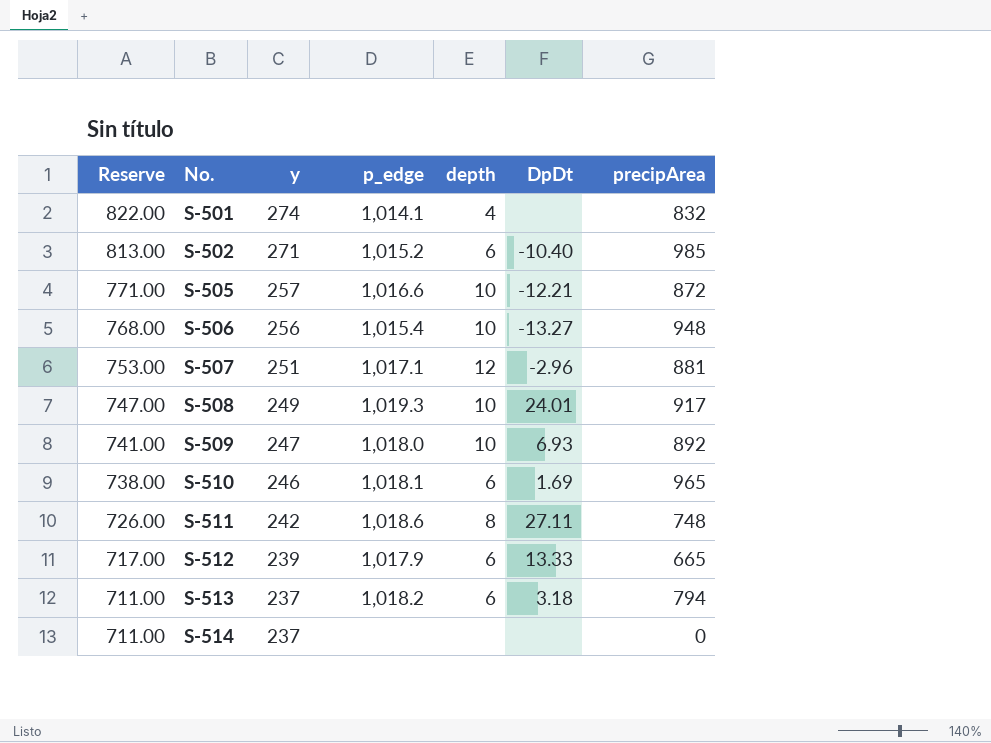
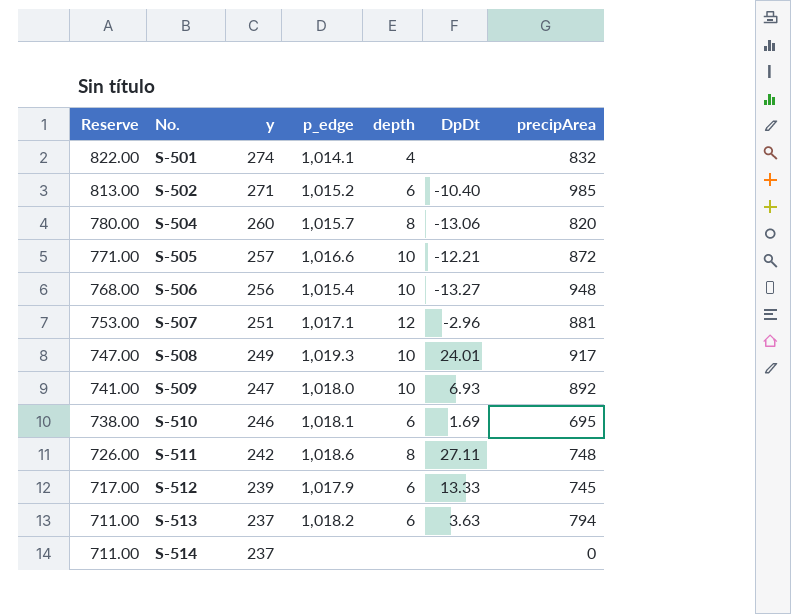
row S-504: none -> 780.00 | 260 | 1,015.7 | 8 | -13.06 | 820
S-510 | precipArea: 965 -> 695
S-512 | precipArea: 665 -> 745
S-513 | DpDt: 3.18 -> 3.63

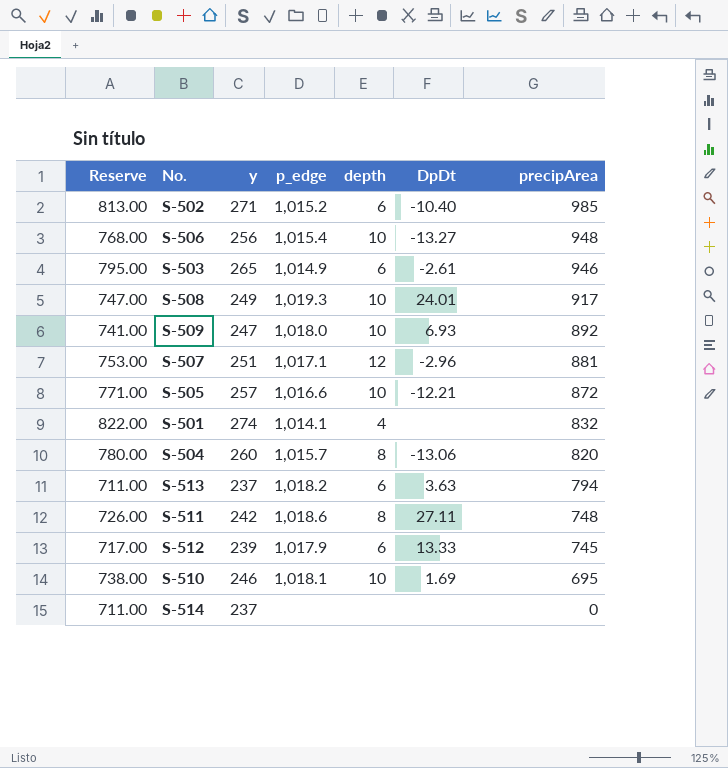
row order: Reserve descending -> precipArea descending
row S-503: none -> 795.00 | 265 | 1,014.9 | 6 | -2.61 | 946
S-510 | depth: 6 -> 10

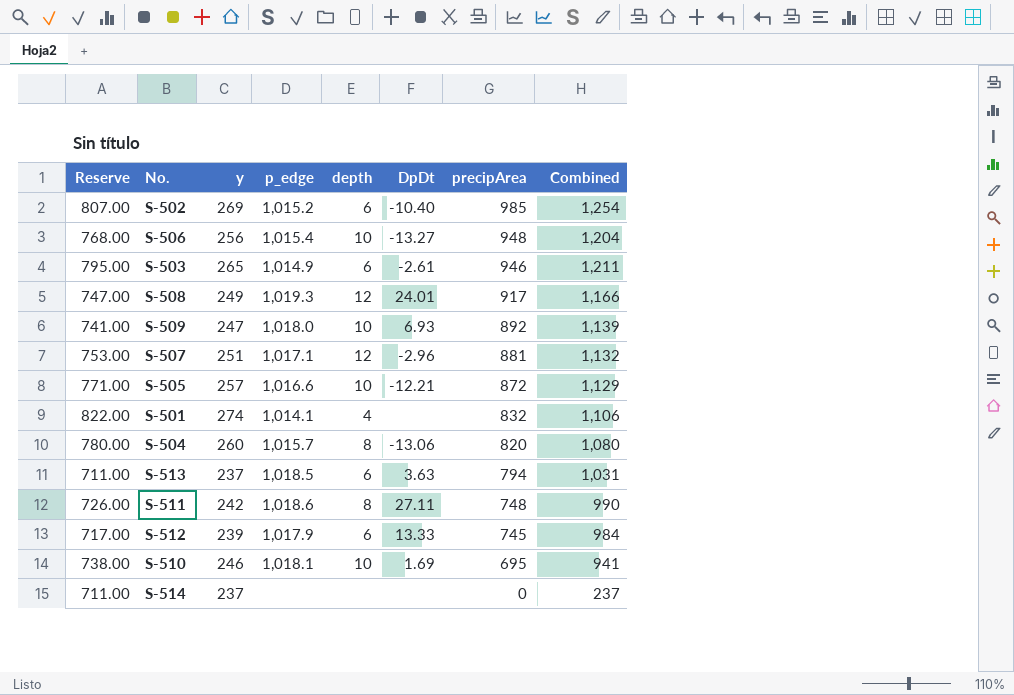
column Combined | formula: none -> [y] + [precipArea]
S-502 | Reserve: 813.00 -> 807.00
S-502 | y: 271 -> 269
S-508 | depth: 10 -> 12
S-513 | p_edge: 1,018.2 -> 1,018.5

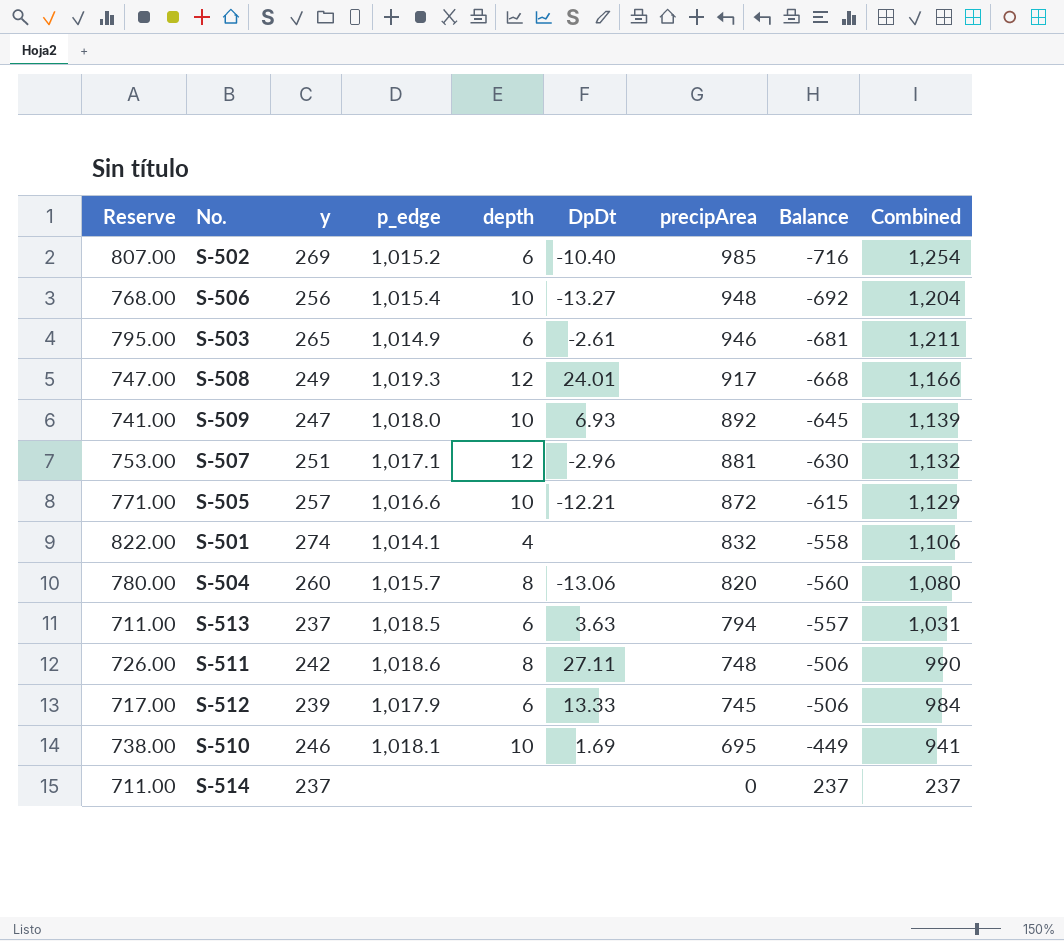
column Balance | formula: none -> [y] - [precipArea]

